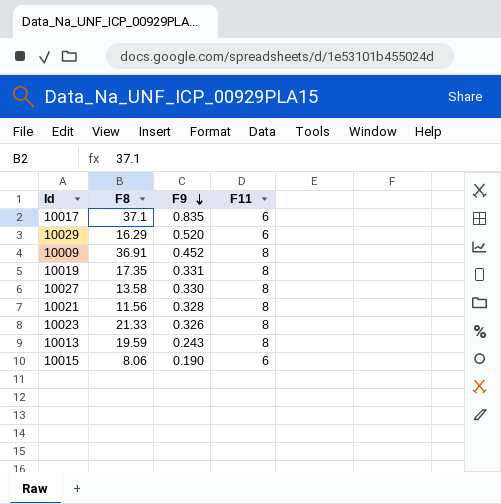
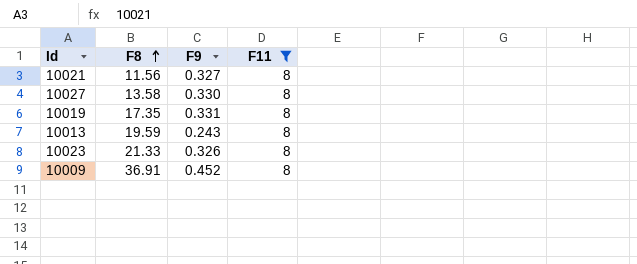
filter: none -> F11 = 8
row order: F9 descending -> F8 ascending
10021 | F9: 0.328 -> 0.327

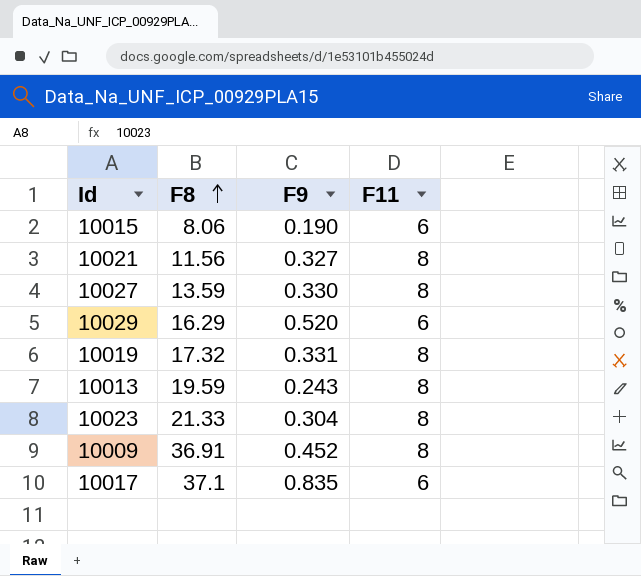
filter: F11 = 8 -> none
10027 | F8: 13.58 -> 13.59
10019 | F8: 17.35 -> 17.32
10023 | F9: 0.326 -> 0.304

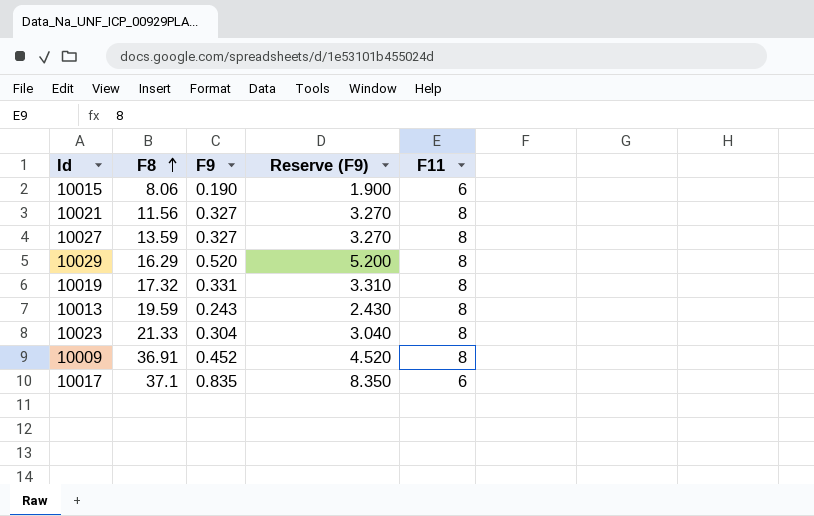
column Reserve (F9) | formula: none -> [F9] * 10
10027 | F9: 0.330 -> 0.327
10029 | F11: 6 -> 8

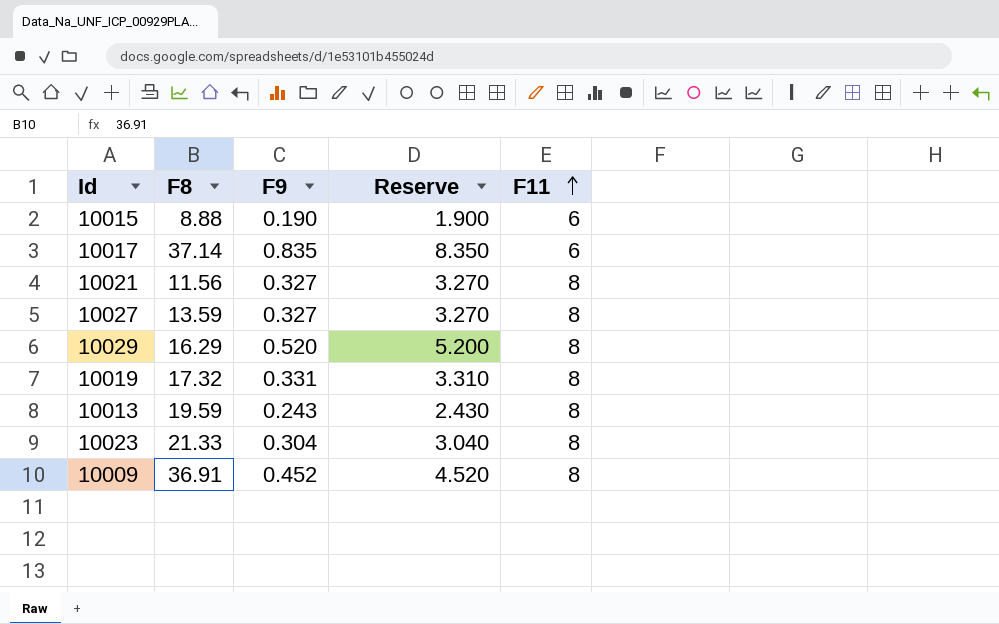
row order: F8 ascending -> F11 ascending
column name: Reserve (F9) -> Reserve
10015 | F8: 8.06 -> 8.88
10017 | F8: 37.1 -> 37.14

